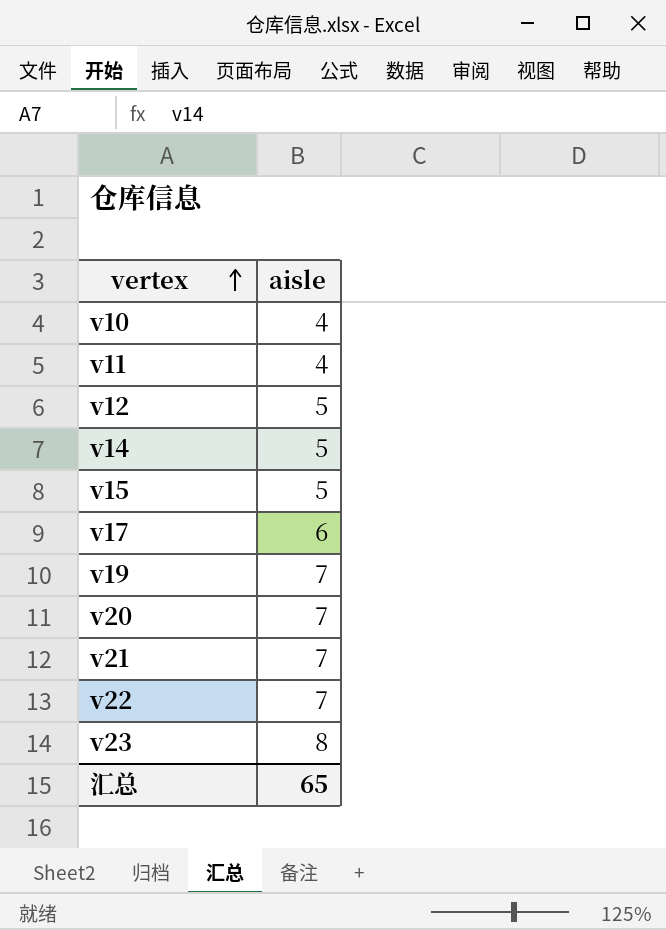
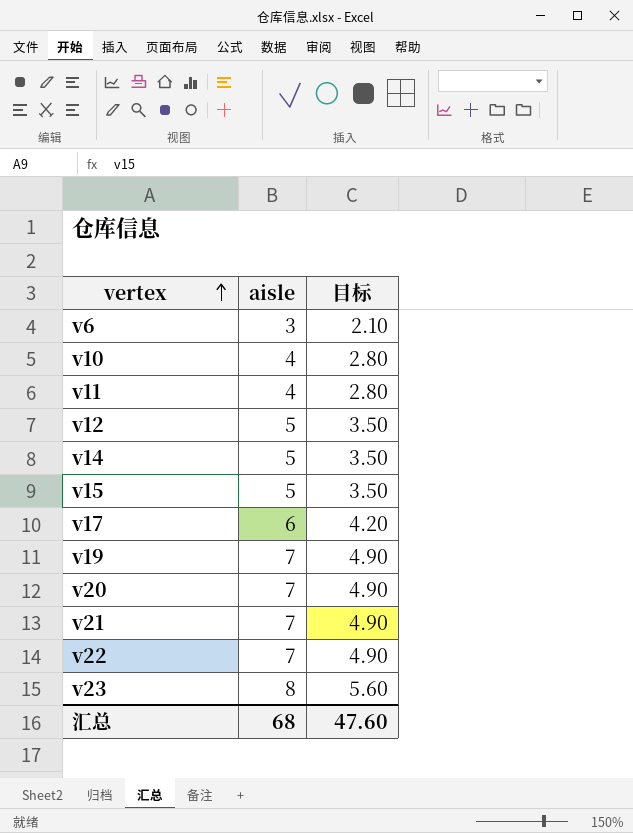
column 目标 | formula: none -> [aisle] * 0.7
row v6: none -> 3 | 2.10
汇总 | aisle: 65 -> 68

